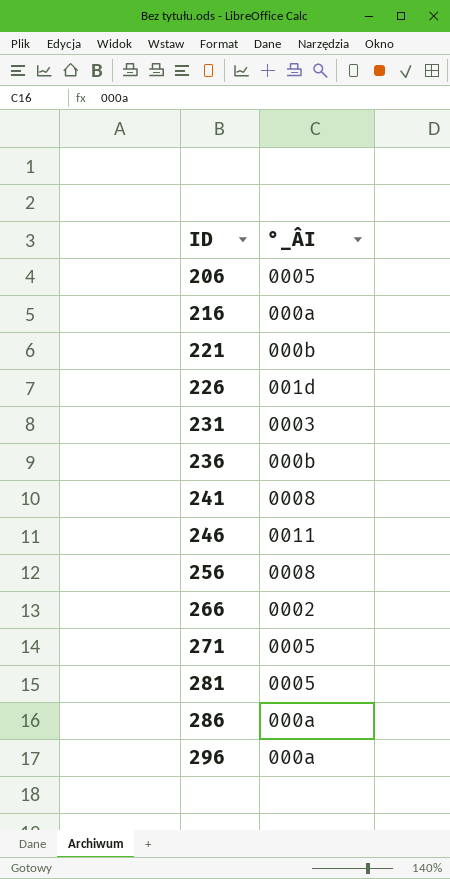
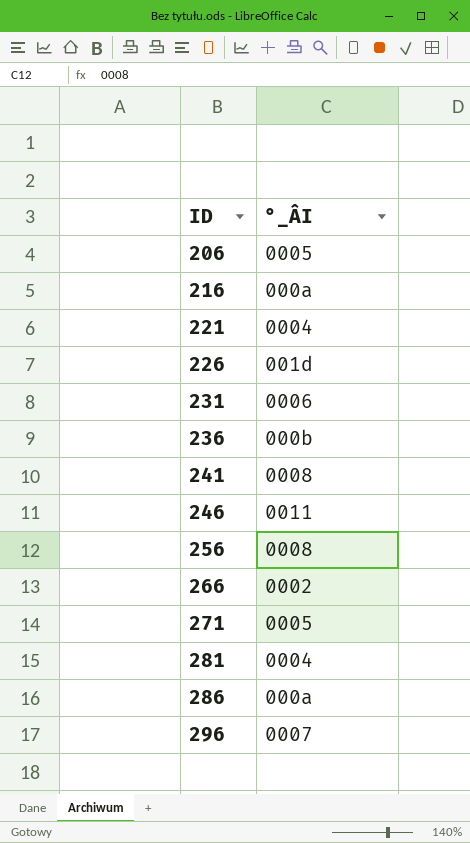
221 | °_ÂI: 000b -> 0004
231 | °_ÂI: 0003 -> 0006
281 | °_ÂI: 0005 -> 0004
296 | °_ÂI: 000a -> 0007

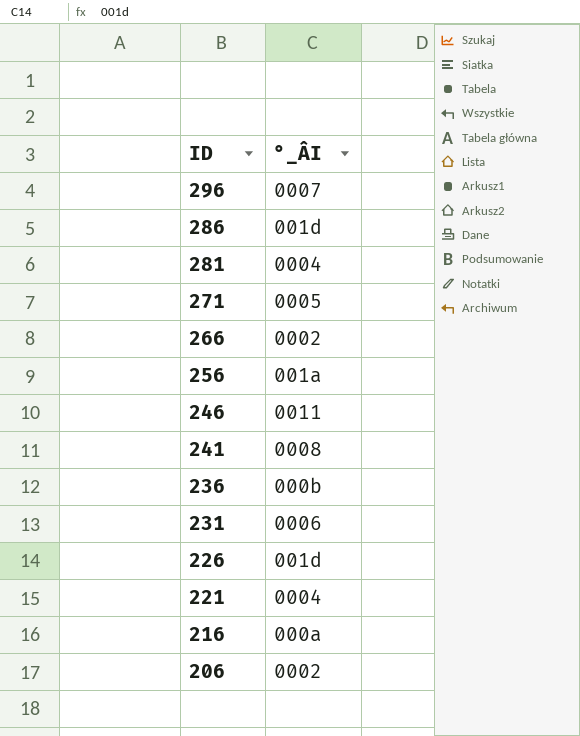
row order: ID ascending -> ID descending
286 | °_ÂI: 000a -> 001d
256 | °_ÂI: 0008 -> 001a
206 | °_ÂI: 0005 -> 0002

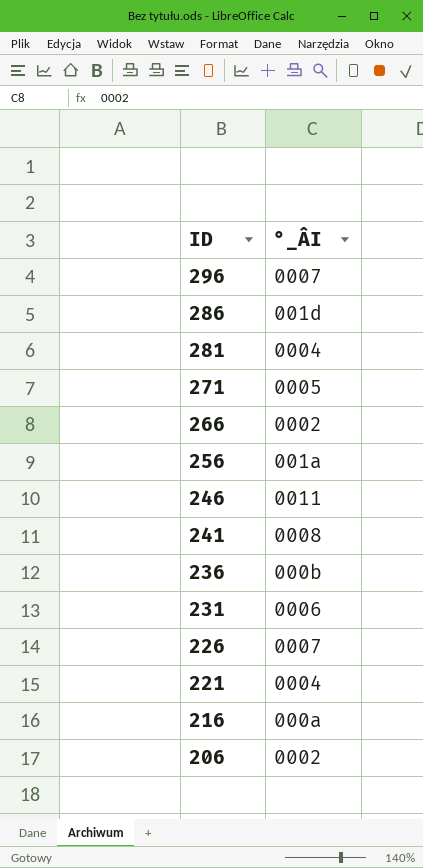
226 | °_ÂI: 001d -> 0007

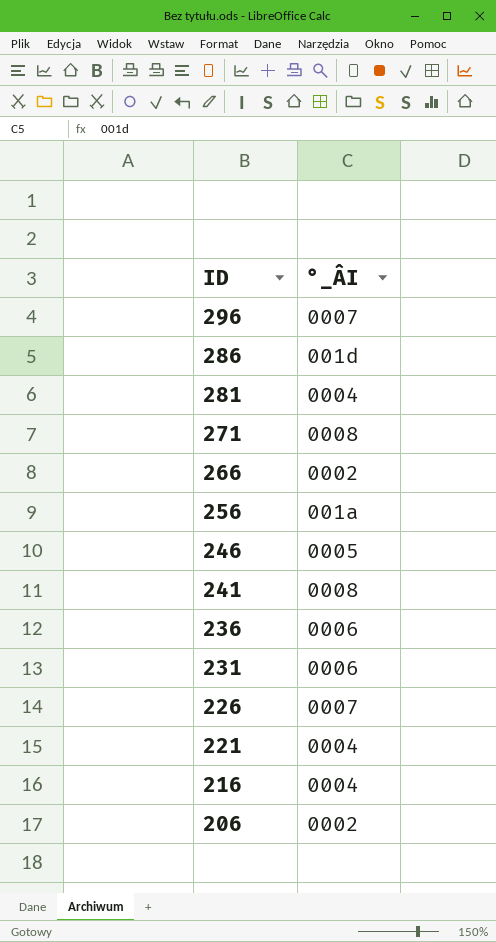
271 | °_ÂI: 0005 -> 0008
246 | °_ÂI: 0011 -> 0005
236 | °_ÂI: 000b -> 0006
216 | °_ÂI: 000a -> 0004

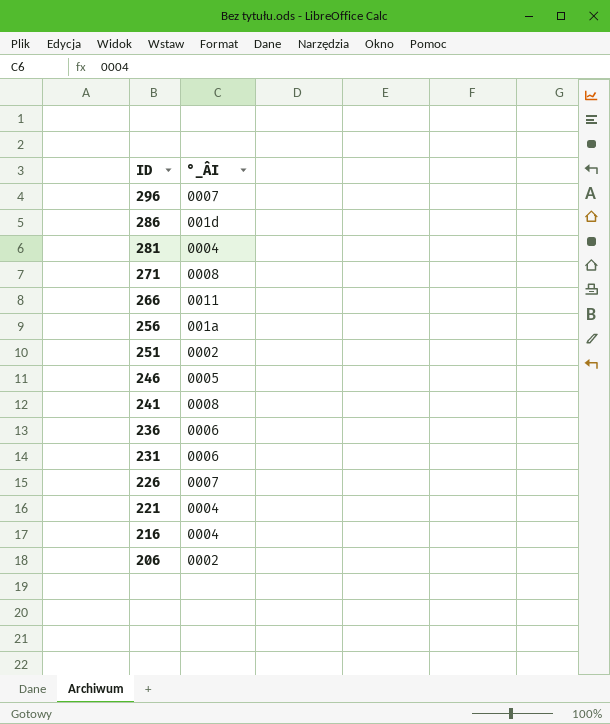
266 | °_ÂI: 0002 -> 0011
row 251: none -> 0002

